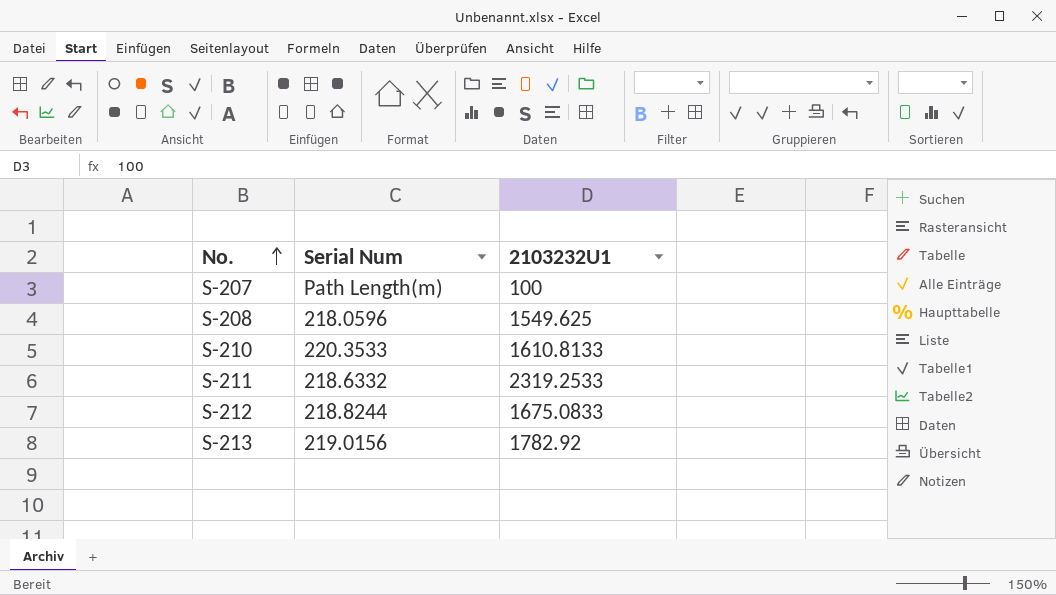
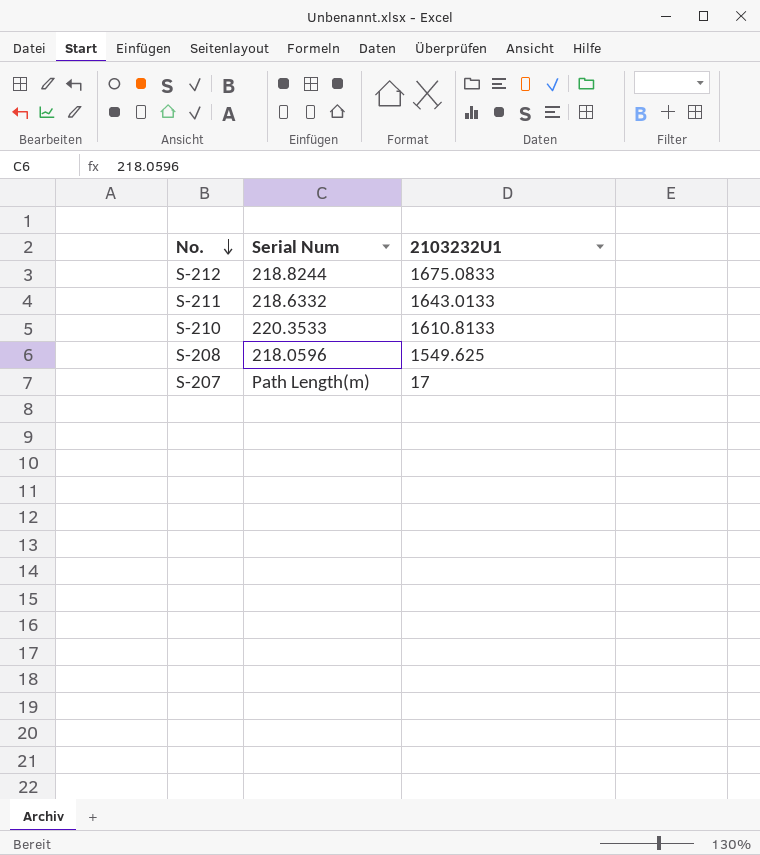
row order: No. ascending -> No. descending
row S-213: 219.0156 | 1782.92 -> none
S-211 | 2103232U1: 2319.2533 -> 1643.0133
S-207 | 2103232U1: 100 -> 17

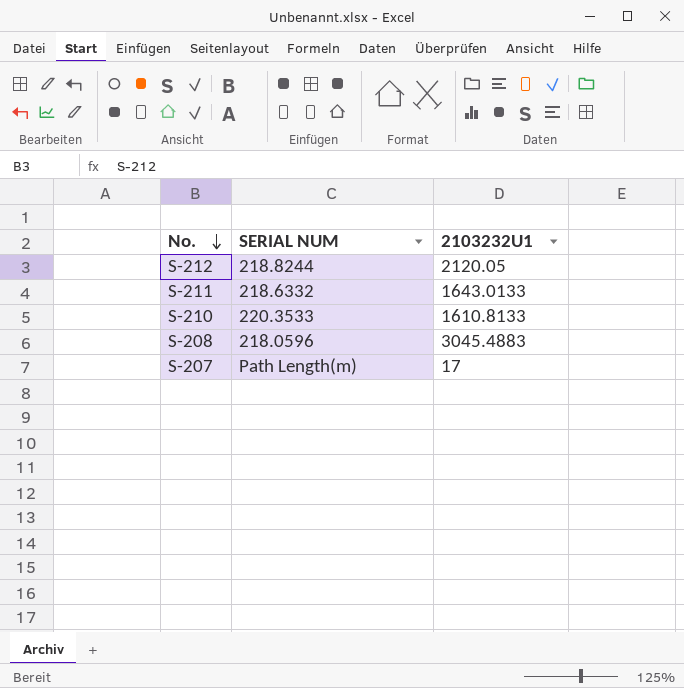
column name: Serial Num -> SERIAL NUM
S-212 | 2103232U1: 1675.0833 -> 2120.05
S-208 | 2103232U1: 1549.625 -> 3045.4883

